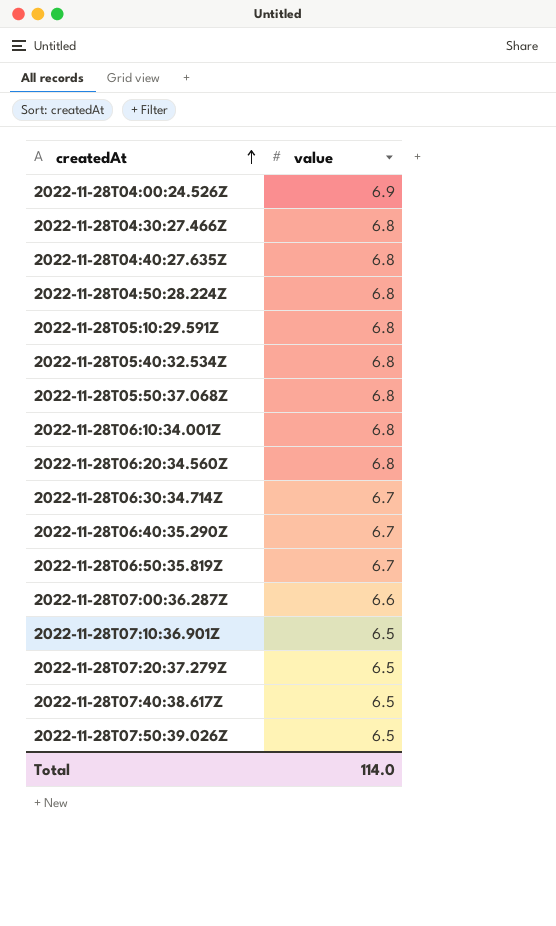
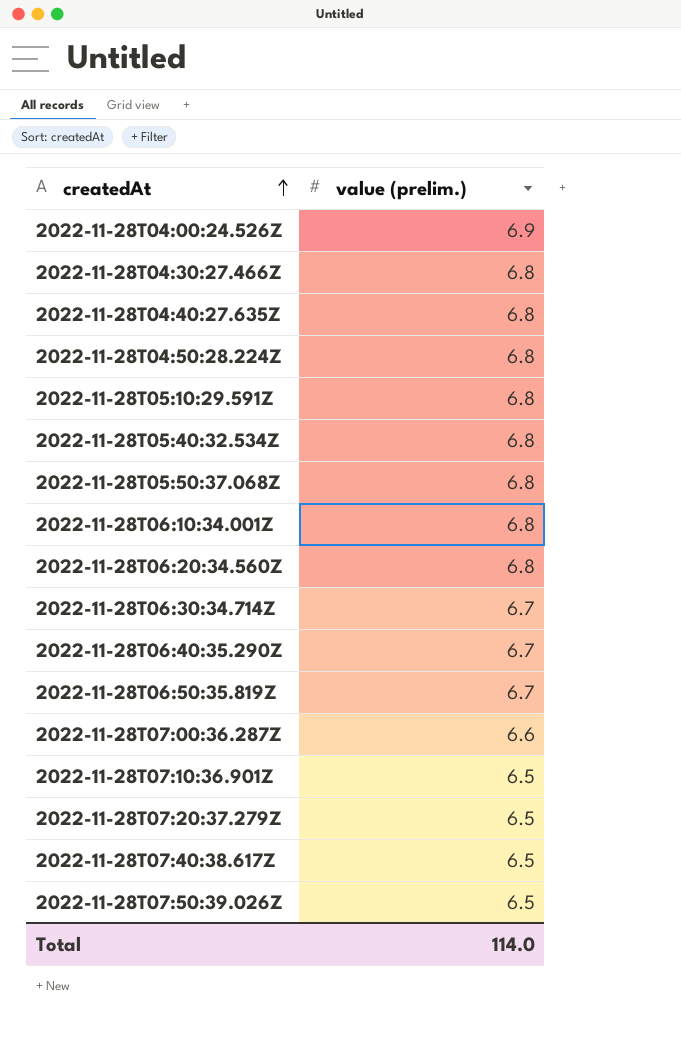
column name: value -> value (prelim.)

